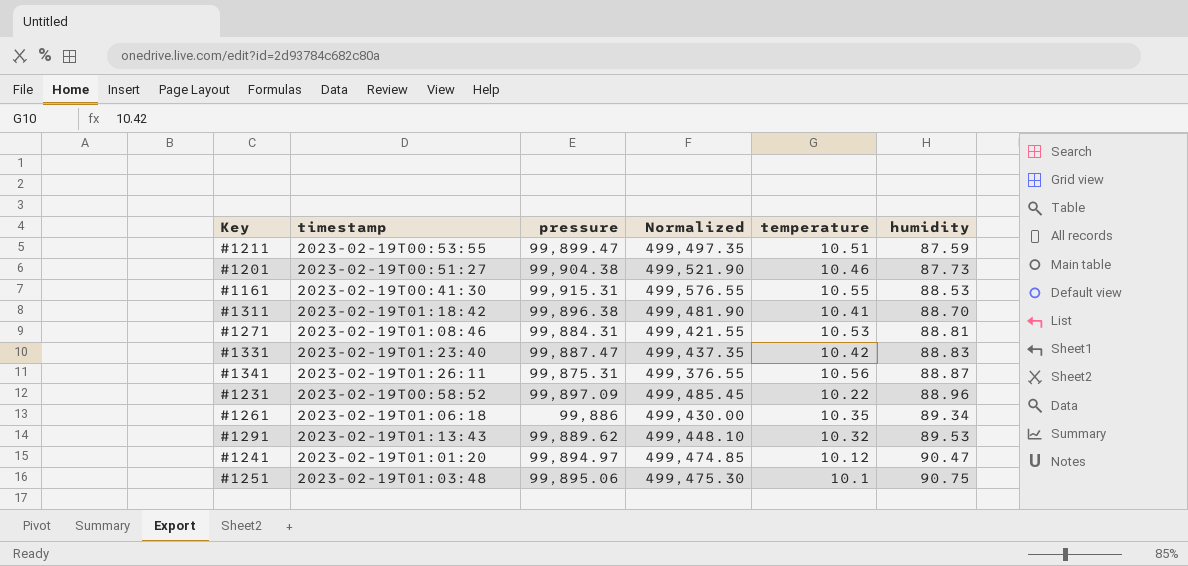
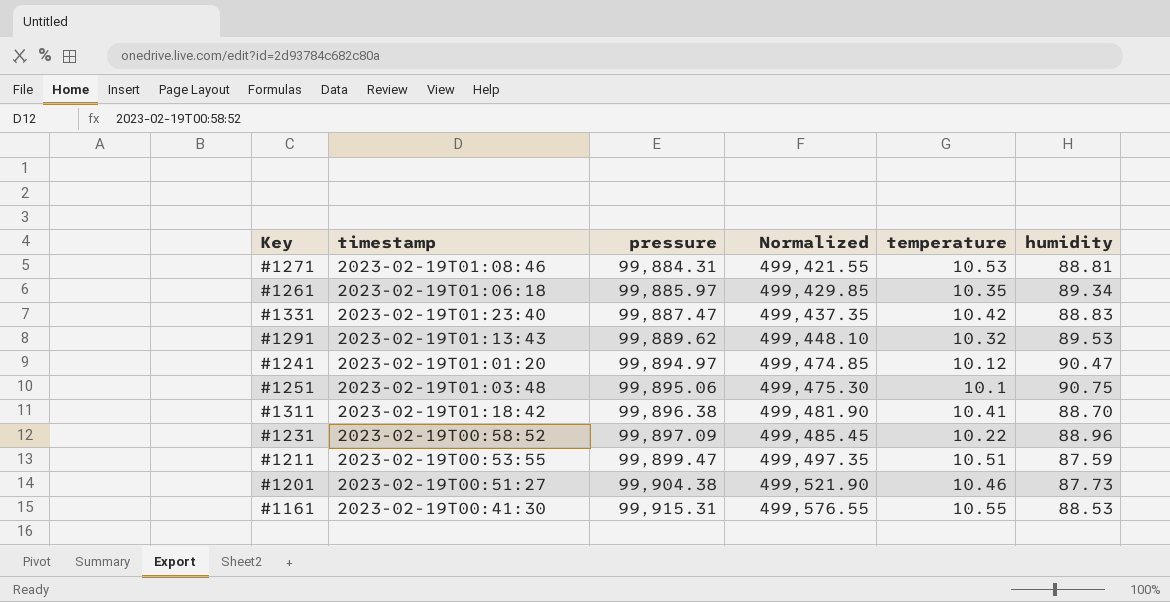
row order: humidity ascending -> pressure ascending
row #1341: 2023-02-19T01:26:11 | 99,875.31 | 499,376.55 | 10.56 | 88.87 -> none
#1261 | pressure: 99,886 -> 99,885.97
#1261 | Normalized: 499,430.00 -> 499,429.85

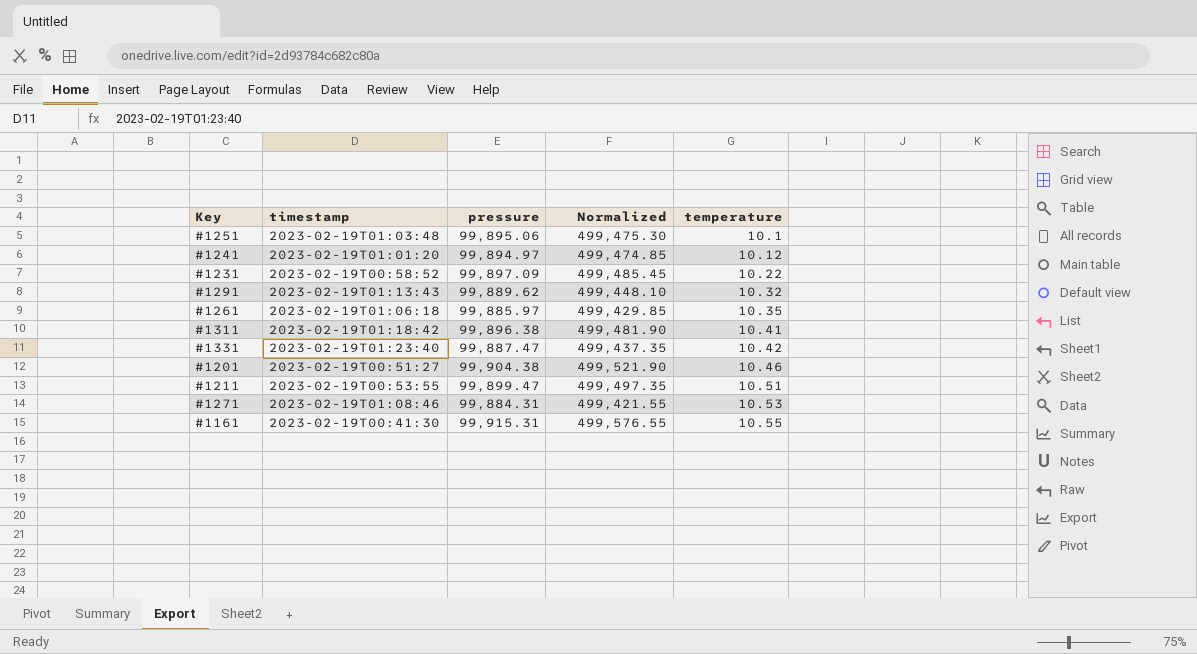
row order: pressure ascending -> temperature ascending
column humidity | position: 6 -> none

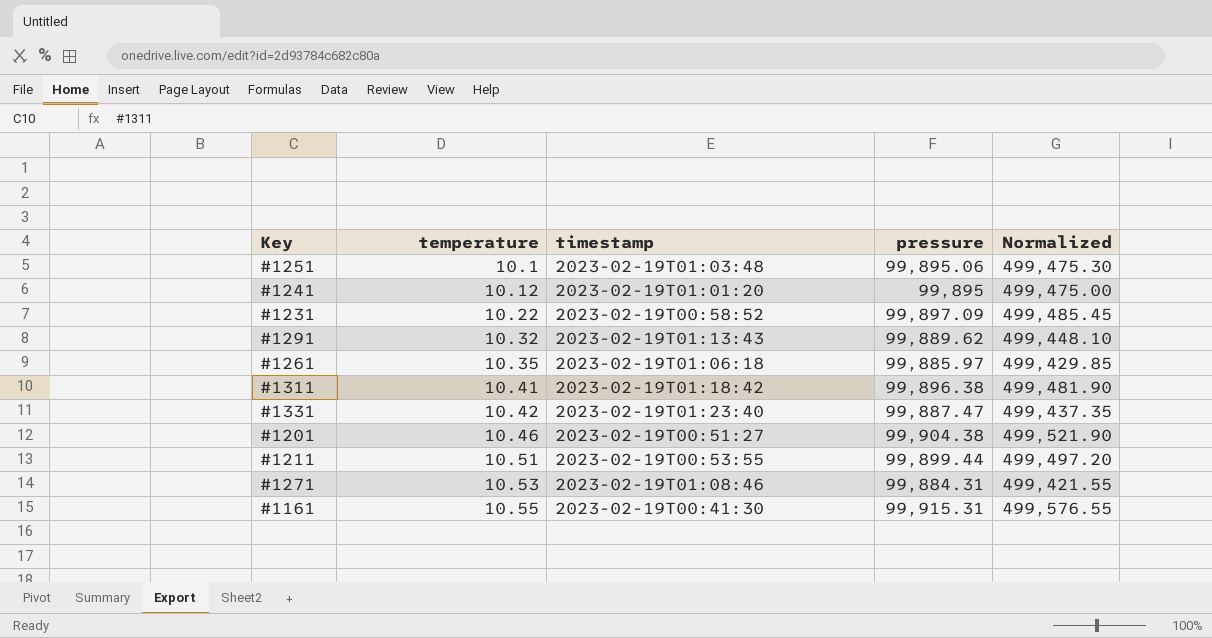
column temperature | position: 5 -> 2
#1241 | pressure: 99,894.97 -> 99,895
#1241 | Normalized: 499,474.85 -> 499,475.00
#1211 | pressure: 99,899.47 -> 99,899.44
#1211 | Normalized: 499,497.35 -> 499,497.20

